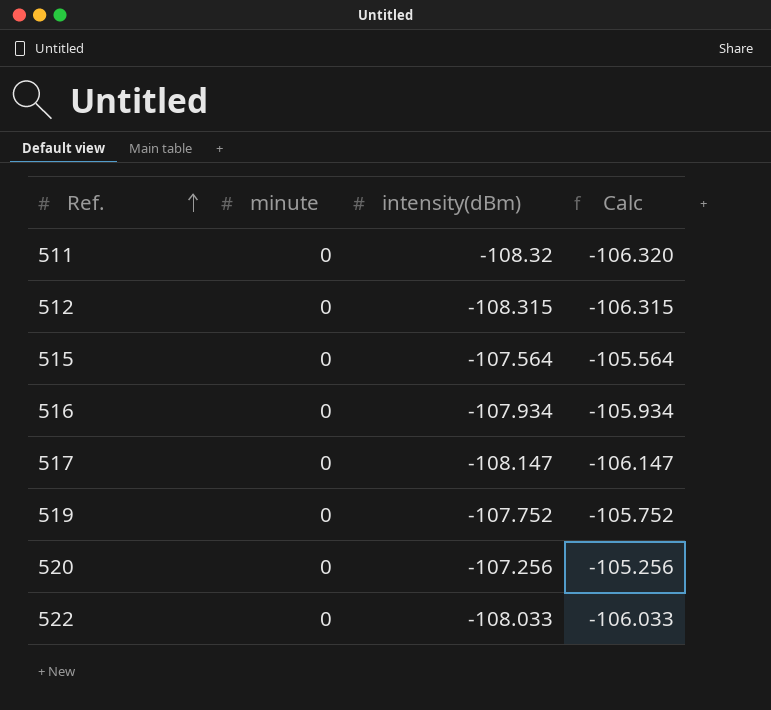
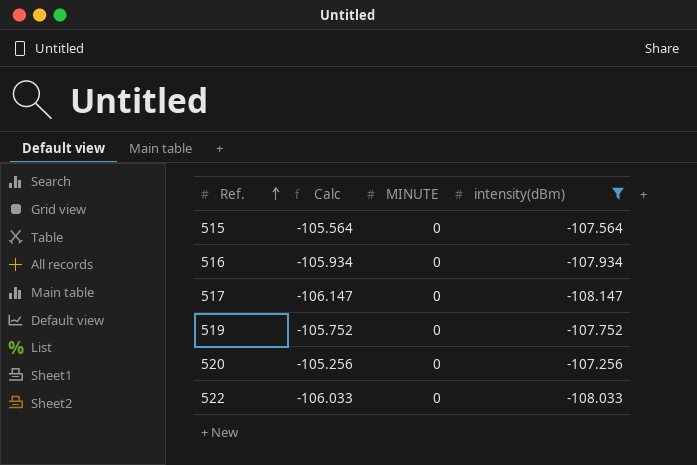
filter: none -> intensity(dBm) >= -108.147
column Calc | position: 4 -> 2
column name: minute -> MINUTE

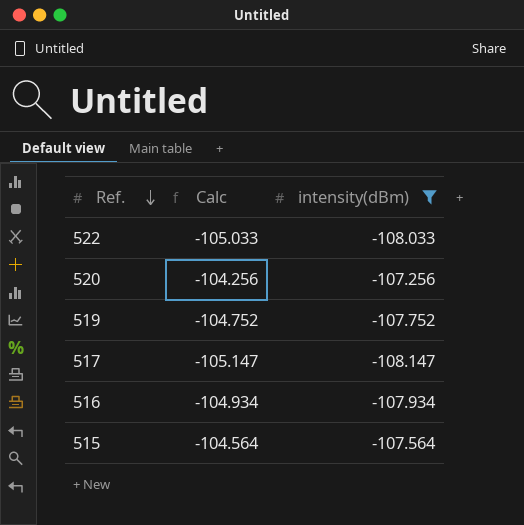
row order: Ref. ascending -> Ref. descending
column MINUTE | position: 3 -> none
column Calc | formula: [intensity(dBm)] + 2 -> [intensity(dBm)] + 3

